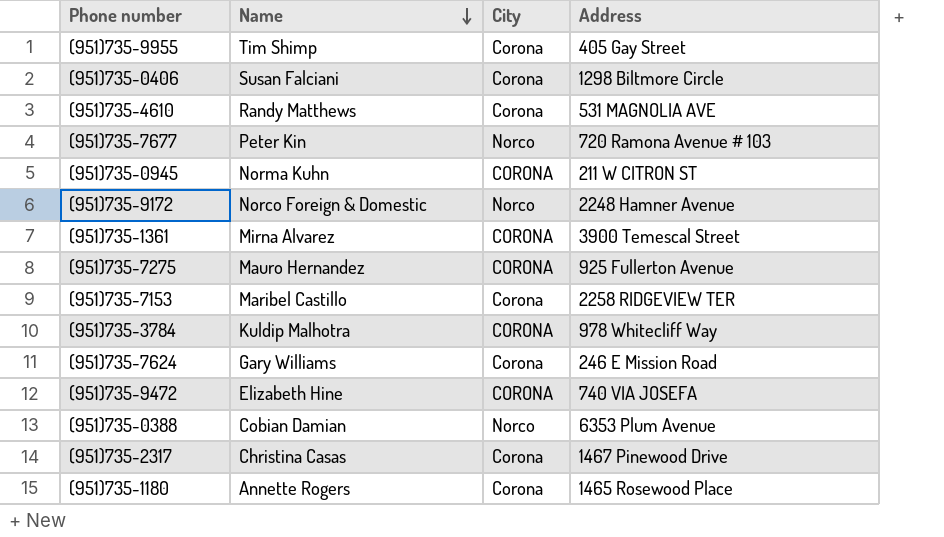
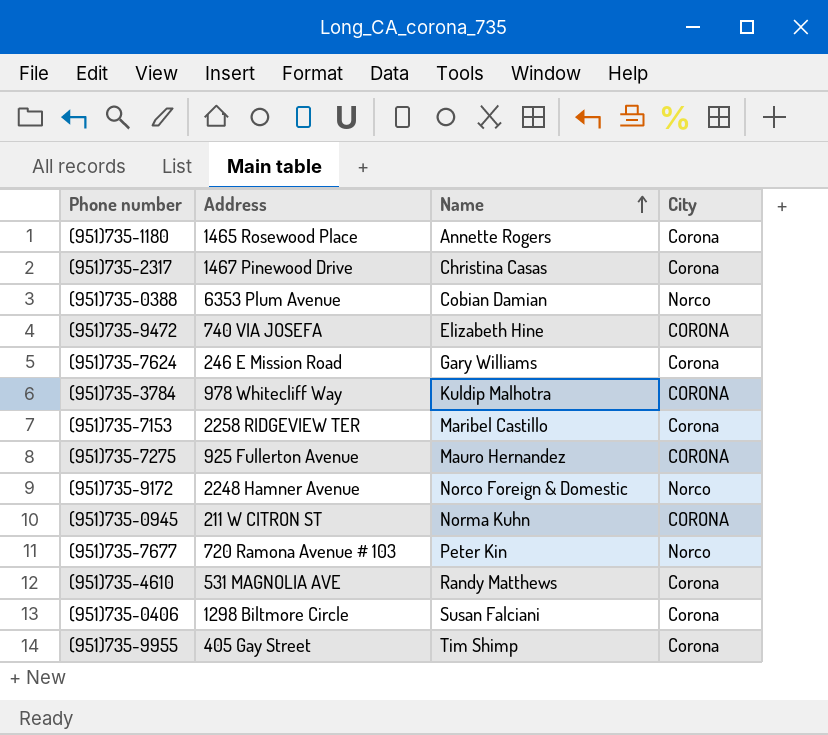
row order: Name descending -> Name ascending
column Address | position: 4 -> 2
row (951)735-1361: Mirna Alvarez | CORONA | 3900 Temescal Street -> none

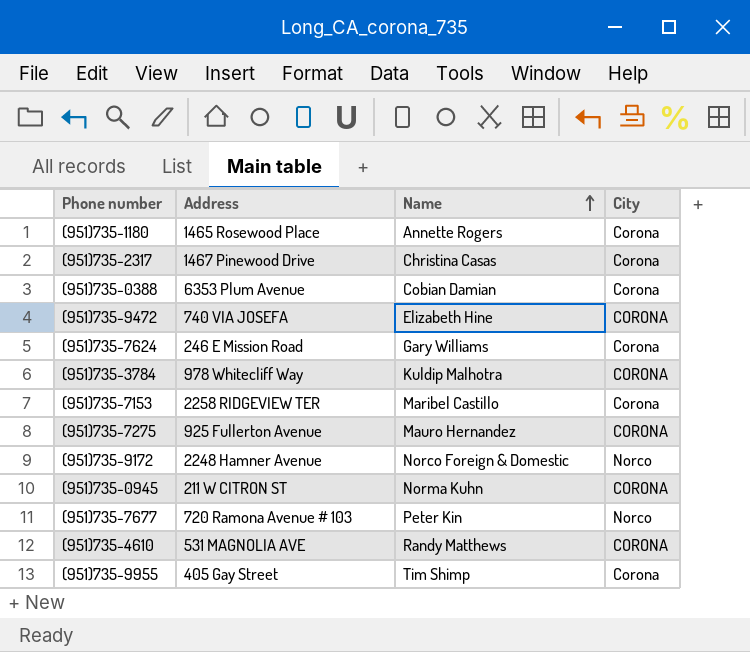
row (951)735-0406: 1298 Biltmore Circle | Susan Falciani | Corona -> none
(951)735-0388 | City: Norco -> Corona
(951)735-4610 | City: Corona -> CORONA

